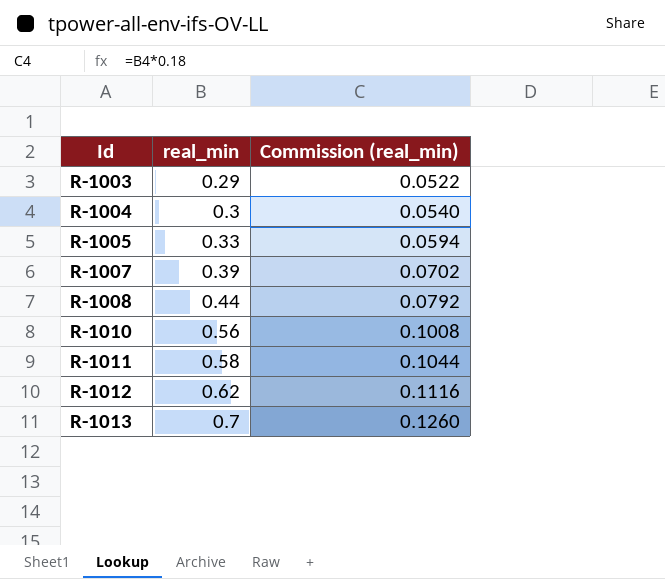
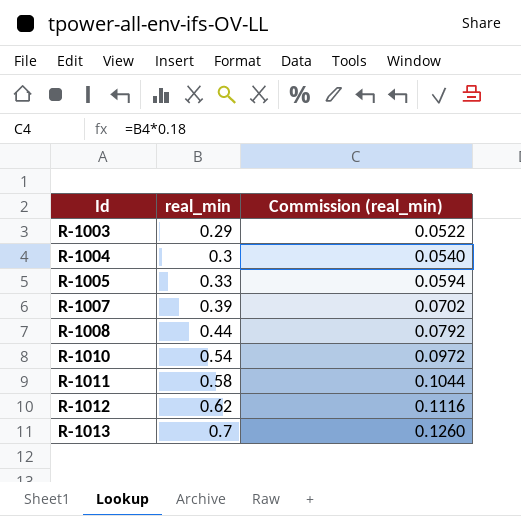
R-1010 | real_min: 0.56 -> 0.54
R-1010 | Commission (real_min): 0.1008 -> 0.0972

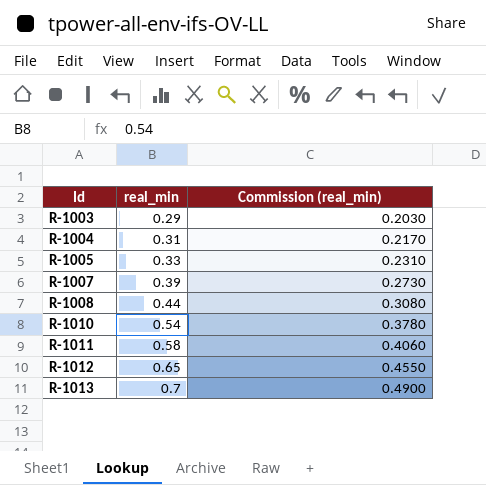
column Commission (real_min) | formula: [real_min] * 0.18 -> [real_min] * 0.7
R-1004 | real_min: 0.3 -> 0.31
R-1012 | real_min: 0.62 -> 0.65

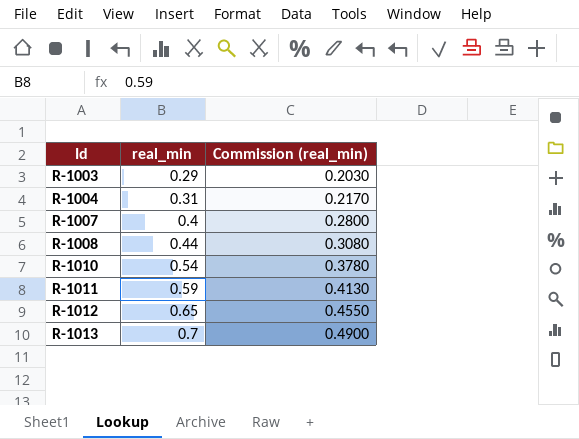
row R-1005: 0.33 | 0.2310 -> none
R-1007 | real_min: 0.39 -> 0.4
R-1007 | Commission (real_min): 0.2730 -> 0.2800
R-1011 | real_min: 0.58 -> 0.59
R-1011 | Commission (real_min): 0.4060 -> 0.4130

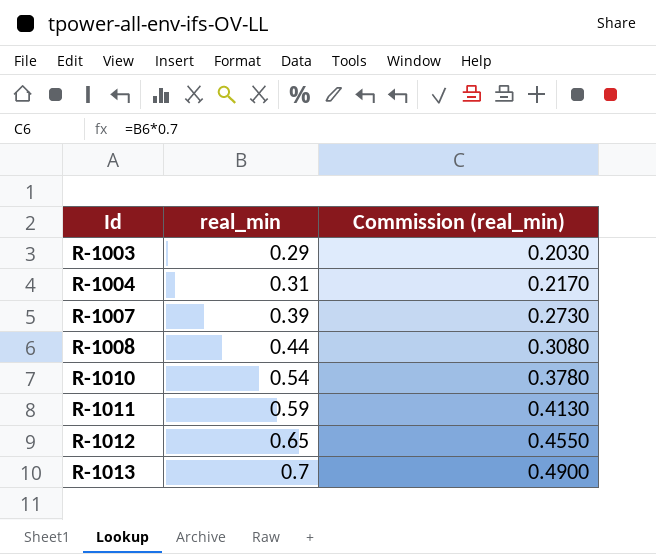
R-1007 | real_min: 0.4 -> 0.39
R-1007 | Commission (real_min): 0.2800 -> 0.2730

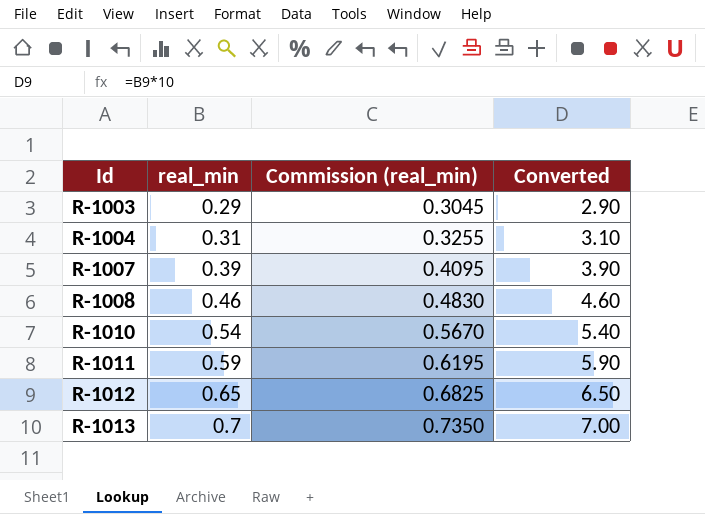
column Commission (real_min) | formula: [real_min] * 0.7 -> [real_min] * 1.05
column Converted | formula: none -> [real_min] * 10
R-1008 | real_min: 0.44 -> 0.46

